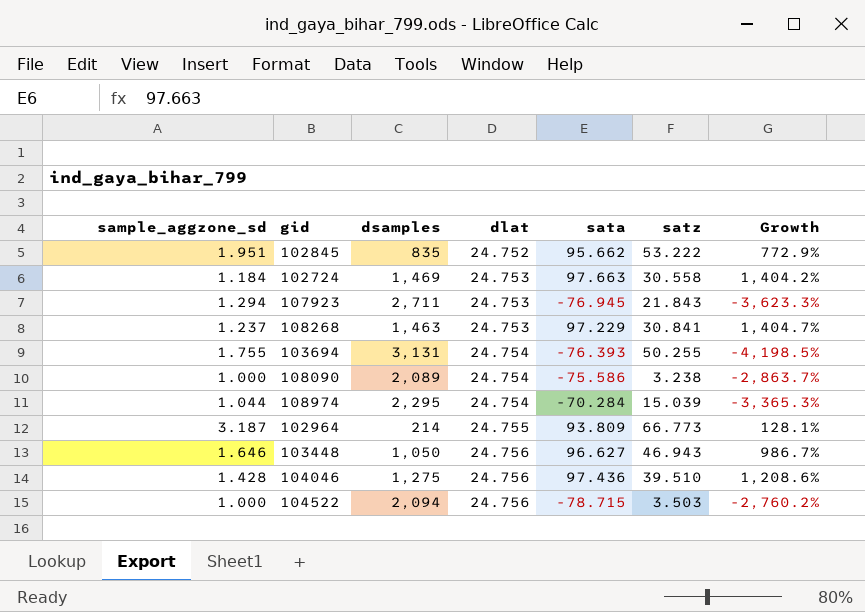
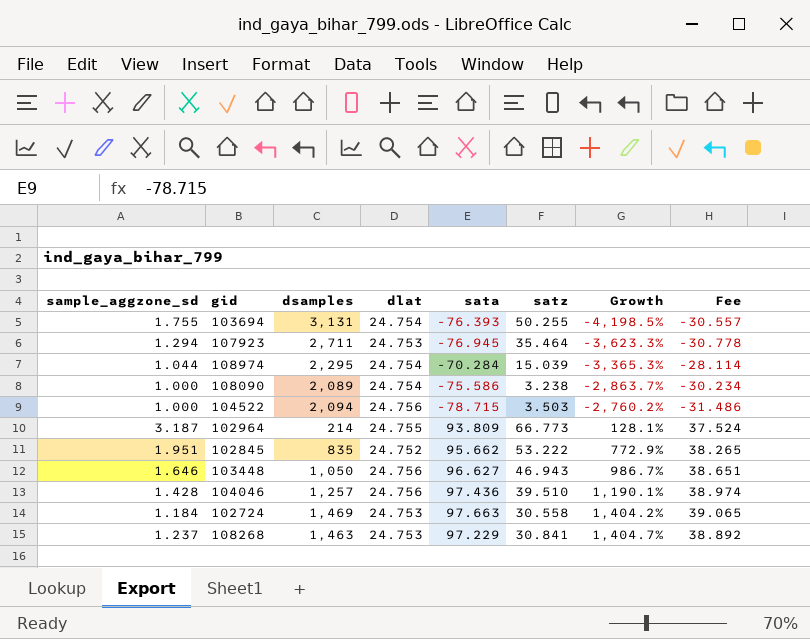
row order: dlat ascending -> Growth ascending
column Fee | formula: none -> [sata] * 0.4
107923 | satz: 21.843 -> 35.464
104046 | dsamples: 1,275 -> 1,257
104046 | Growth: 1,208.6% -> 1,190.1%

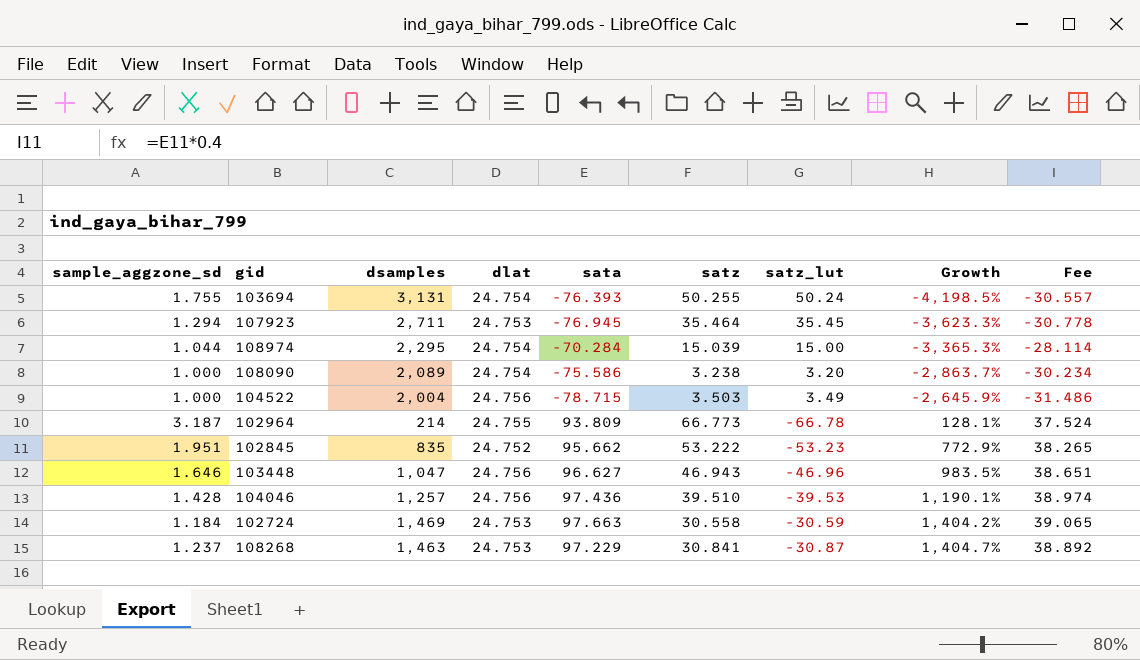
column satz_lut | position: none -> 7
104522 | dsamples: 2,094 -> 2,004
104522 | Growth: -2,760.2% -> -2,645.9%
103448 | dsamples: 1,050 -> 1,047
103448 | Growth: 986.7% -> 983.5%

